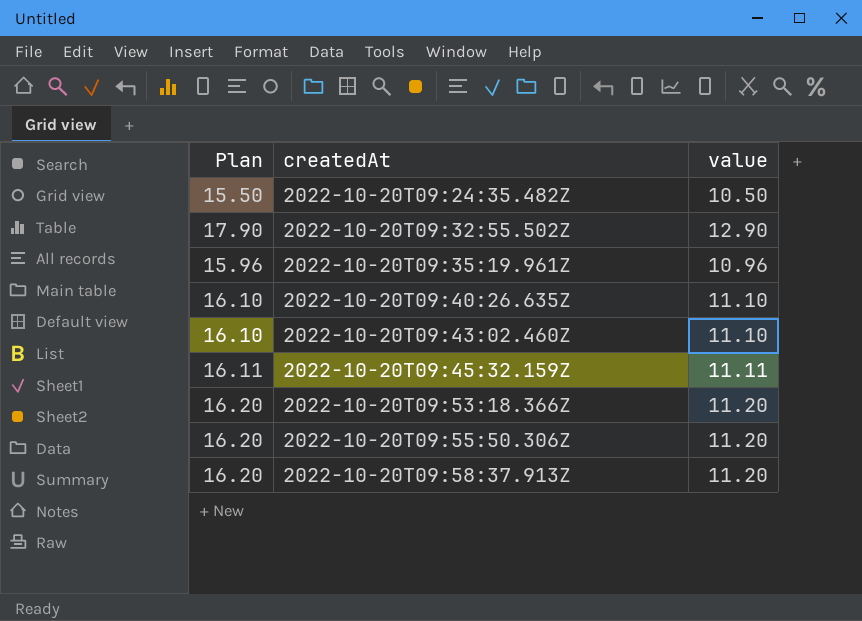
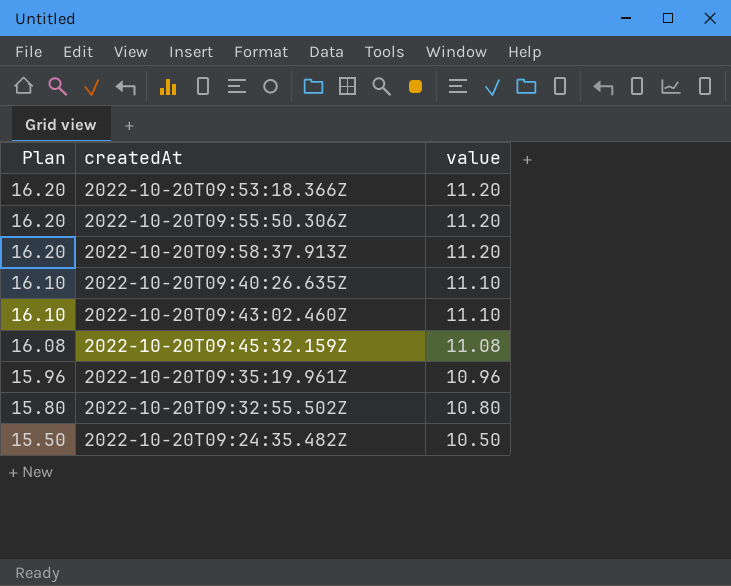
row order: createdAt ascending -> Plan descending
2022-10-20T09:45:32.159Z | Plan: 16.11 -> 16.08
2022-10-20T09:45:32.159Z | value: 11.11 -> 11.08
2022-10-20T09:32:55.502Z | Plan: 17.90 -> 15.80
2022-10-20T09:32:55.502Z | value: 12.90 -> 10.80

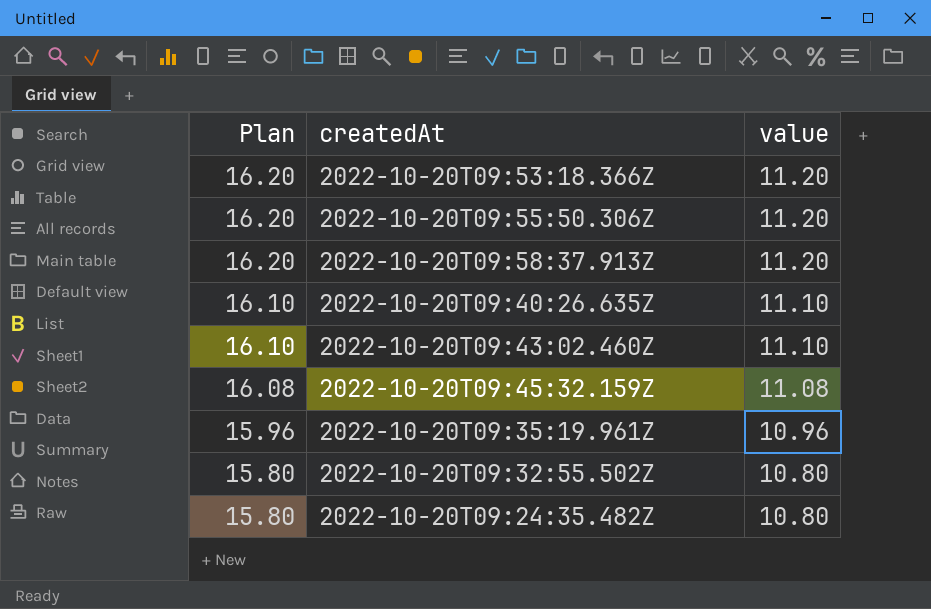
2022-10-20T09:24:35.482Z | Plan: 15.50 -> 15.80
2022-10-20T09:24:35.482Z | value: 10.50 -> 10.80

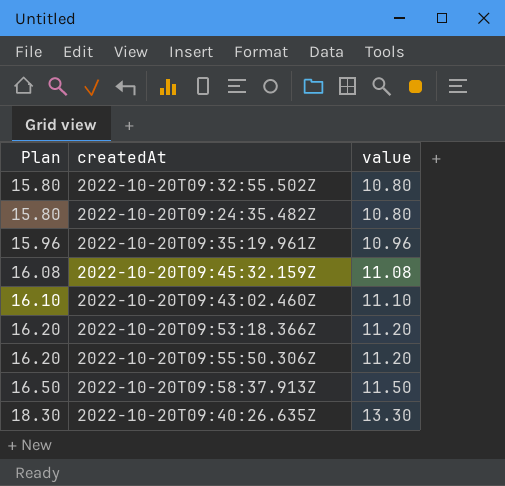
row order: Plan descending -> Plan ascending
2022-10-20T09:58:37.913Z | Plan: 16.20 -> 16.50
2022-10-20T09:58:37.913Z | value: 11.20 -> 11.50
2022-10-20T09:40:26.635Z | Plan: 16.10 -> 18.30
2022-10-20T09:40:26.635Z | value: 11.10 -> 13.30

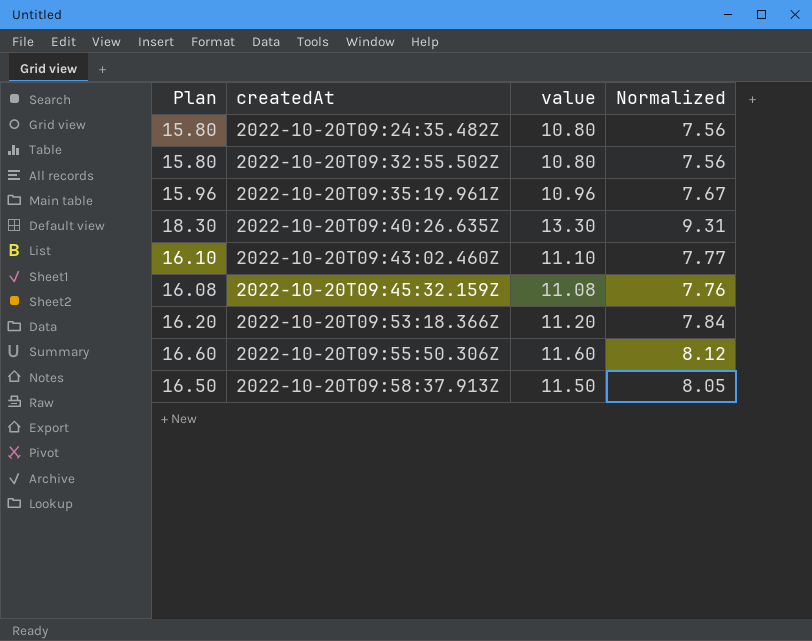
row order: Plan ascending -> createdAt ascending
column Normalized | formula: none -> [value] * 0.7
2022-10-20T09:55:50.306Z | Plan: 16.20 -> 16.60
2022-10-20T09:55:50.306Z | value: 11.20 -> 11.60

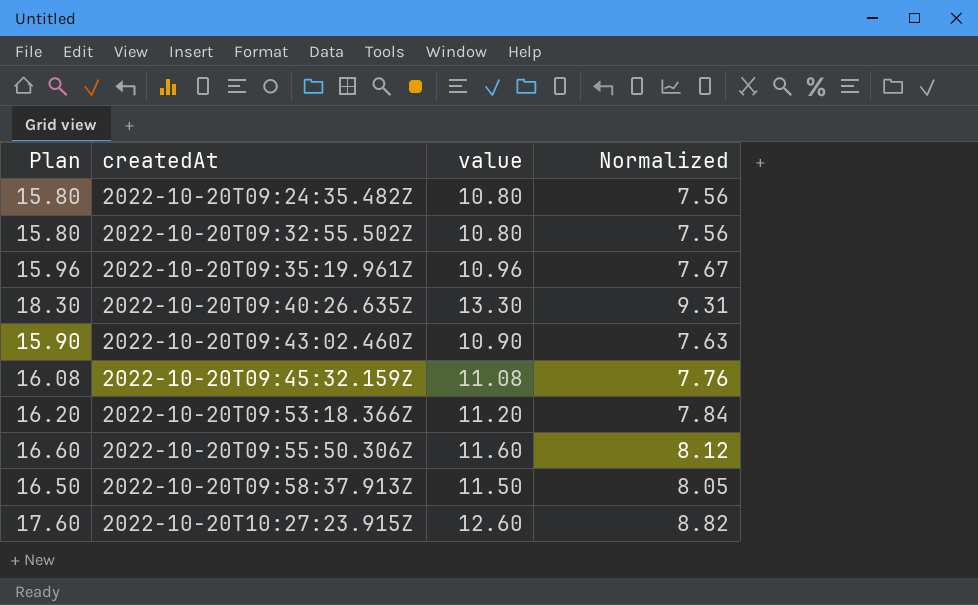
2022-10-20T09:43:02.460Z | Plan: 16.10 -> 15.90
2022-10-20T09:43:02.460Z | value: 11.10 -> 10.90
2022-10-20T09:43:02.460Z | Normalized: 7.77 -> 7.63
row 2022-10-20T10:27:23.915Z: none -> 17.60 | 12.60 | 8.82

